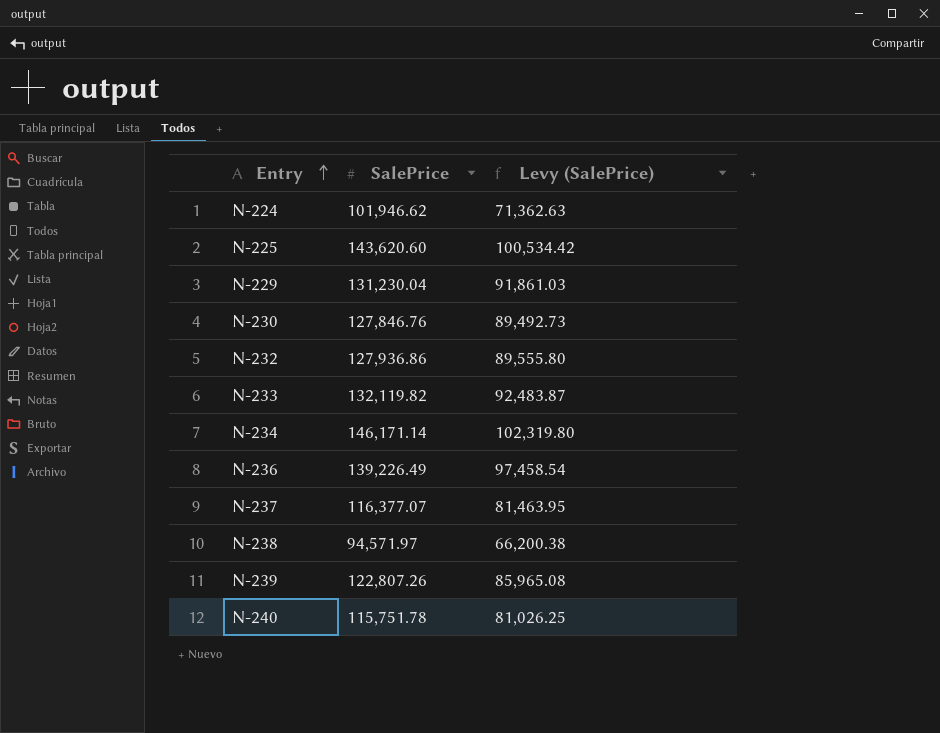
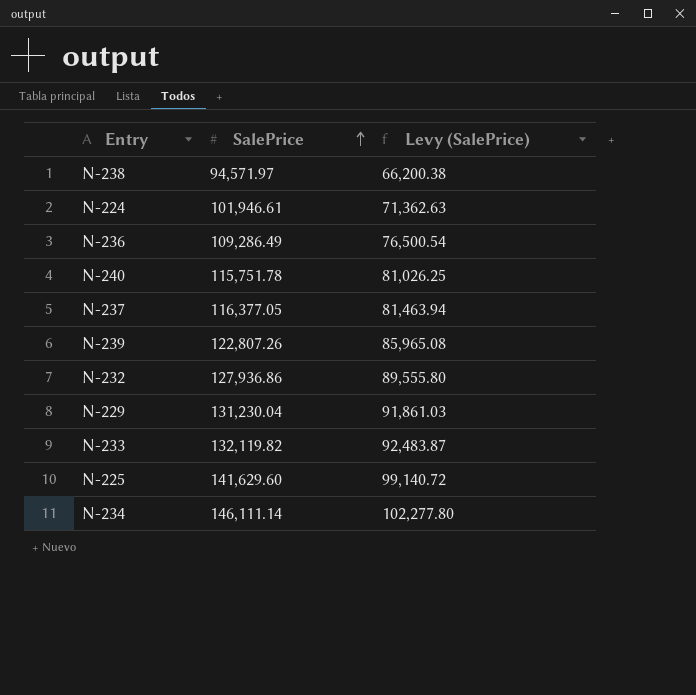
row order: Entry ascending -> SalePrice ascending
row N-230: 127,846.76 | 89,492.73 -> none
N-224 | SalePrice: 101,946.62 -> 101,946.61
N-236 | SalePrice: 139,226.49 -> 109,286.49
N-236 | Levy (SalePrice): 97,458.54 -> 76,500.54
N-237 | SalePrice: 116,377.07 -> 116,377.05
N-237 | Levy (SalePrice): 81,463.95 -> 81,463.94
N-225 | SalePrice: 143,620.60 -> 141,629.60
N-225 | Levy (SalePrice): 100,534.42 -> 99,140.72
N-234 | SalePrice: 146,171.14 -> 146,111.14
N-234 | Levy (SalePrice): 102,319.80 -> 102,277.80

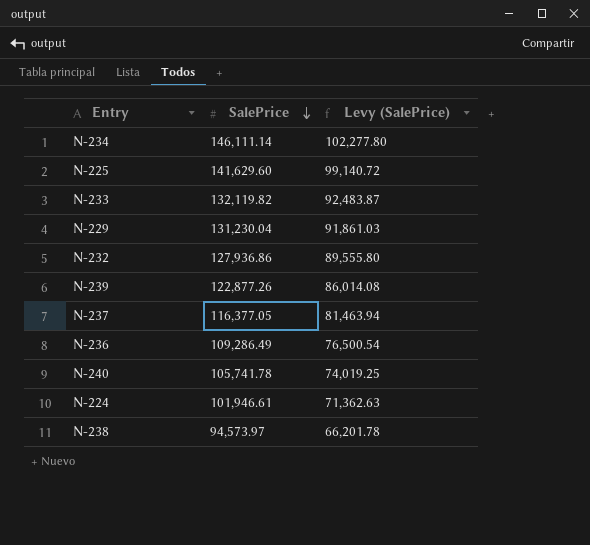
row order: SalePrice ascending -> SalePrice descending
N-239 | SalePrice: 122,807.26 -> 122,877.26
N-239 | Levy (SalePrice): 85,965.08 -> 86,014.08
N-240 | SalePrice: 115,751.78 -> 105,741.78
N-240 | Levy (SalePrice): 81,026.25 -> 74,019.25
N-238 | SalePrice: 94,571.97 -> 94,573.97
N-238 | Levy (SalePrice): 66,200.38 -> 66,201.78

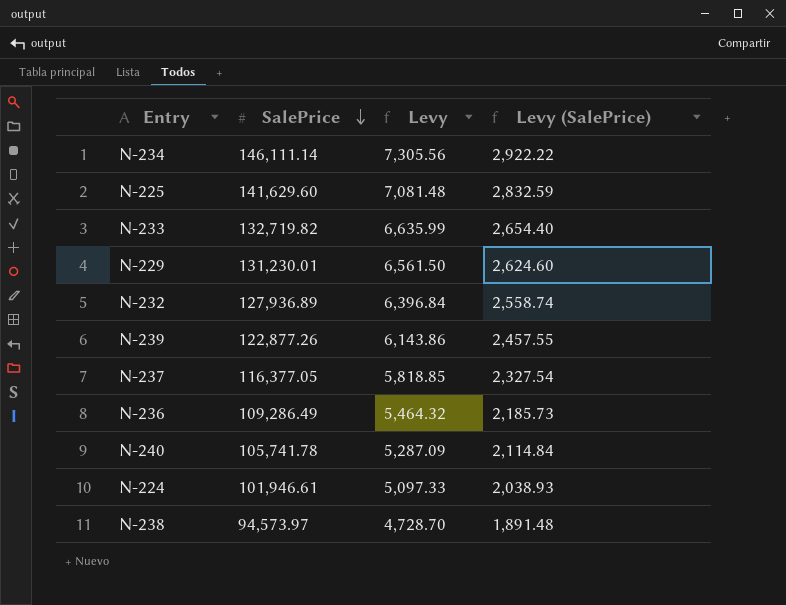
column Levy | formula: none -> [SalePrice] * 0.05
column Levy (SalePrice) | formula: [SalePrice] * 0.7 -> [SalePrice] * 0.02
N-233 | SalePrice: 132,119.82 -> 132,719.82
N-229 | SalePrice: 131,230.04 -> 131,230.01
N-232 | SalePrice: 127,936.86 -> 127,936.89

